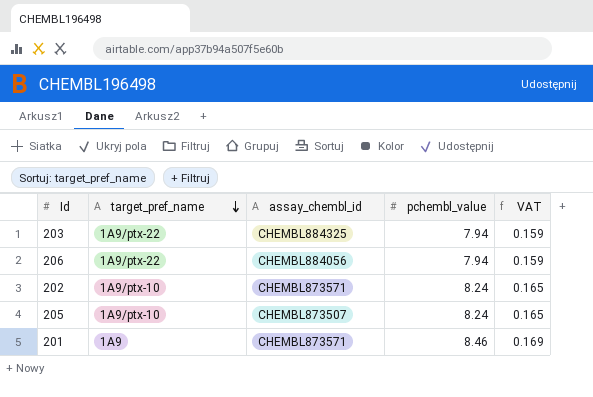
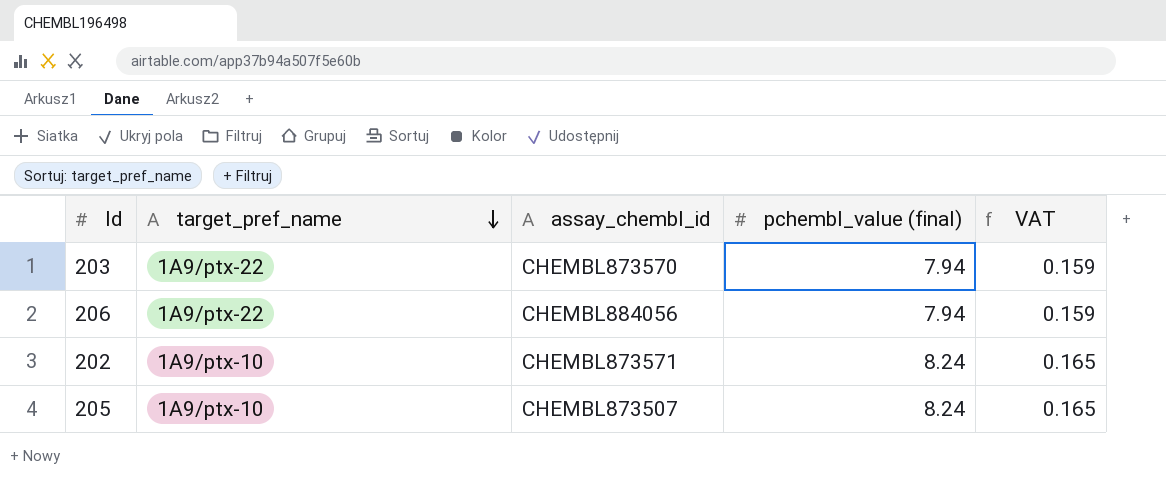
column name: pchembl_value -> pchembl_value (final)
row 201: 1A9 | CHEMBL873571 | 8.46 | 0.169 -> none
203 | assay_chembl_id: CHEMBL884325 -> CHEMBL873570

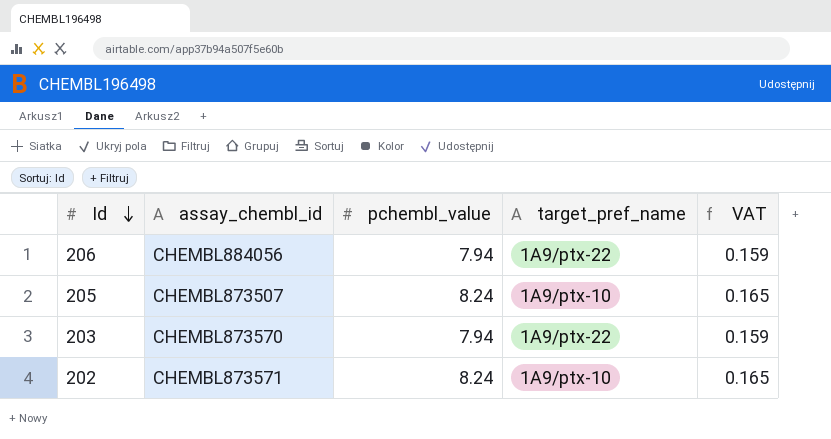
row order: target_pref_name descending -> Id descending
column name: pchembl_value (final) -> pchembl_value
column target_pref_name | position: 2 -> 4

